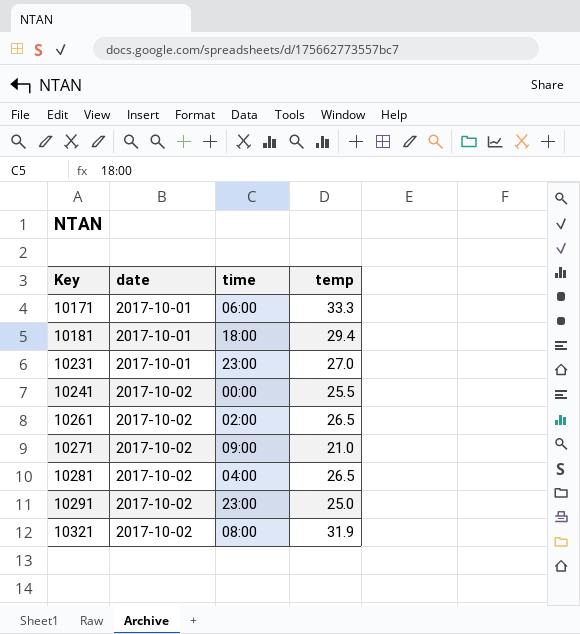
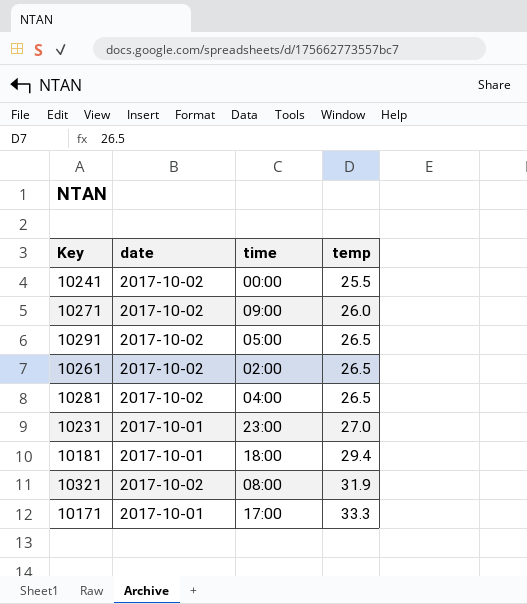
row order: Key ascending -> temp ascending
10271 | temp: 21.0 -> 26.0
10291 | time: 23:00 -> 05:00
10291 | temp: 25.0 -> 26.5
10171 | time: 06:00 -> 17:00

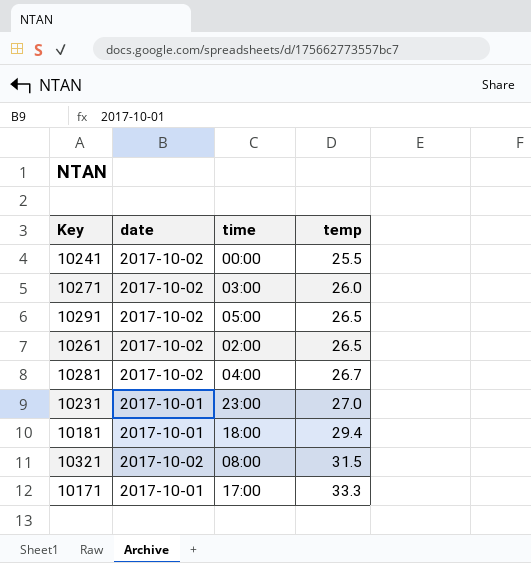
10271 | time: 09:00 -> 03:00
10281 | temp: 26.5 -> 26.7
10321 | temp: 31.9 -> 31.5

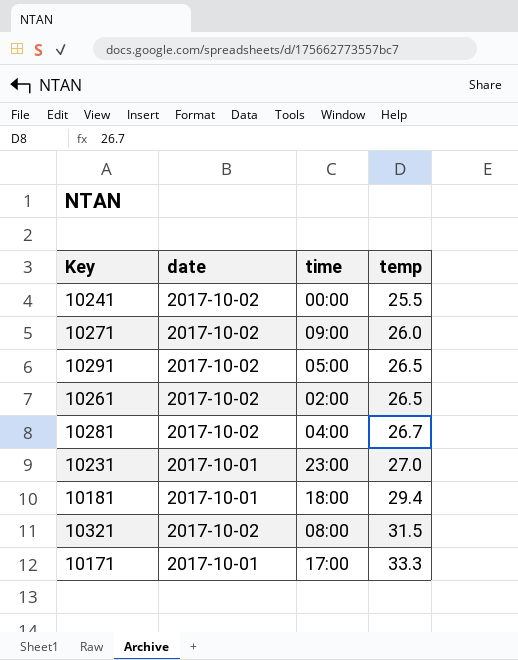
10271 | time: 03:00 -> 09:00

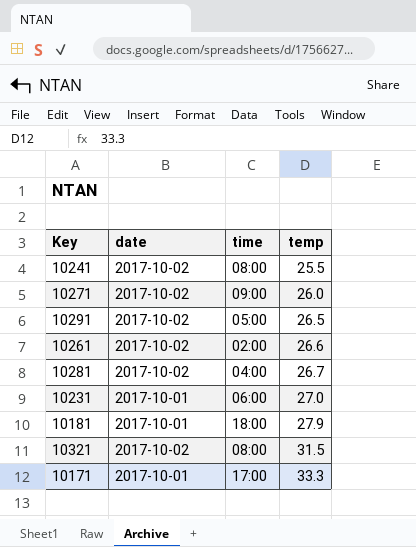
10241 | time: 00:00 -> 08:00
10261 | temp: 26.5 -> 26.6
10231 | time: 23:00 -> 06:00
10181 | temp: 29.4 -> 27.9

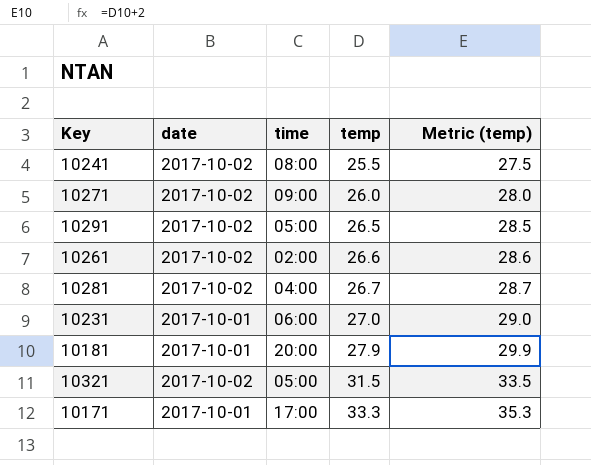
column Metric (temp) | formula: none -> [temp] + 2
10181 | time: 18:00 -> 20:00
10321 | time: 08:00 -> 05:00

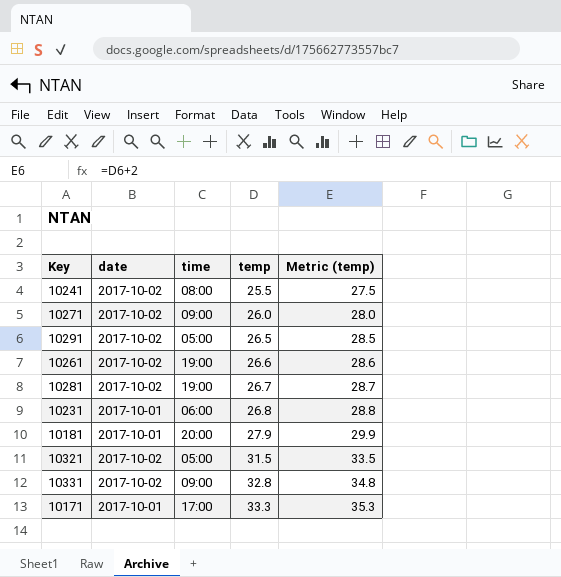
10261 | time: 02:00 -> 19:00
10281 | time: 04:00 -> 19:00
10231 | temp: 27.0 -> 26.8
10231 | Metric (temp): 29.0 -> 28.8
row 10331: none -> 2017-10-02 | 09:00 | 32.8 | 34.8

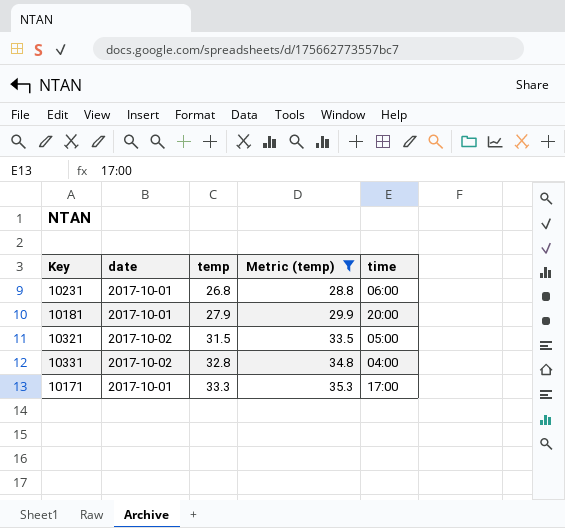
filter: none -> Metric (temp) >= 28.8
column time | position: 3 -> 5
10331 | time: 09:00 -> 04:00

